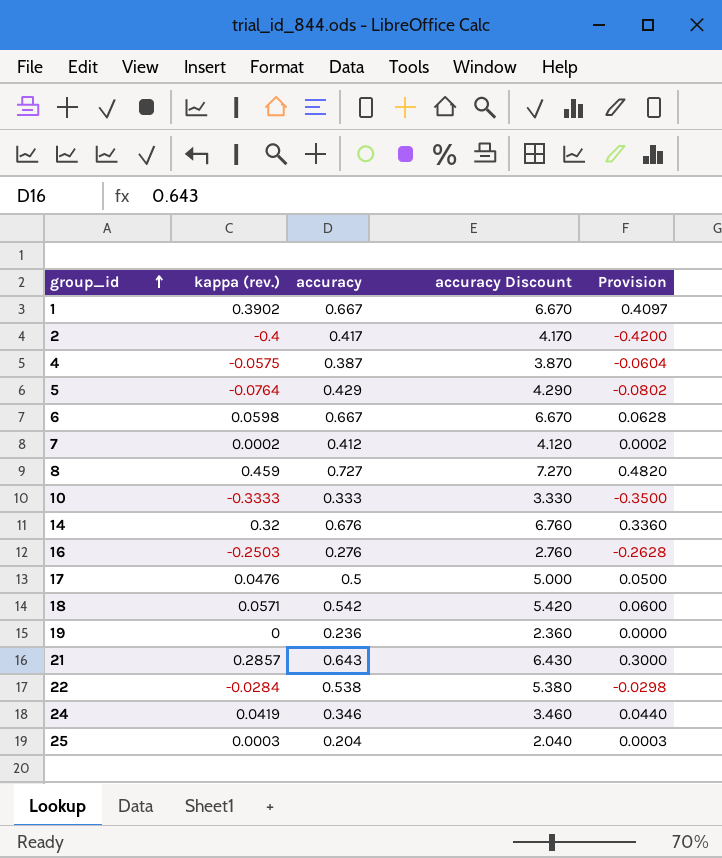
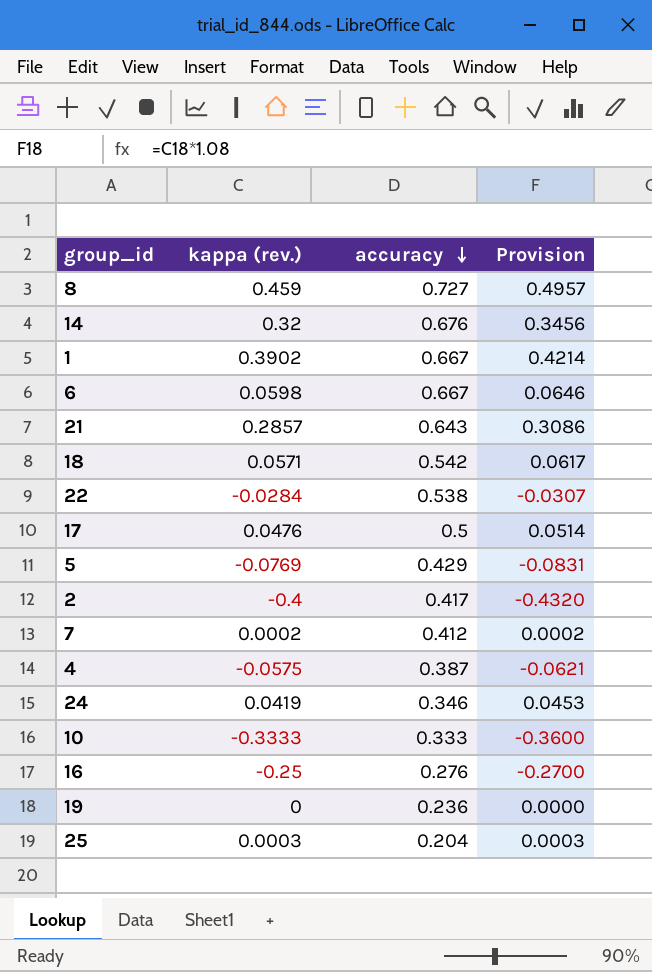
row order: group_id ascending -> accuracy descending
column accuracy Discount | formula: [accuracy] * 10 -> none
column Provision | formula: [kappa (rev.)] * 1.05 -> [kappa (rev.)] * 1.08
5 | kappa (rev.): -0.0764 -> -0.0769
16 | kappa (rev.): -0.2503 -> -0.25

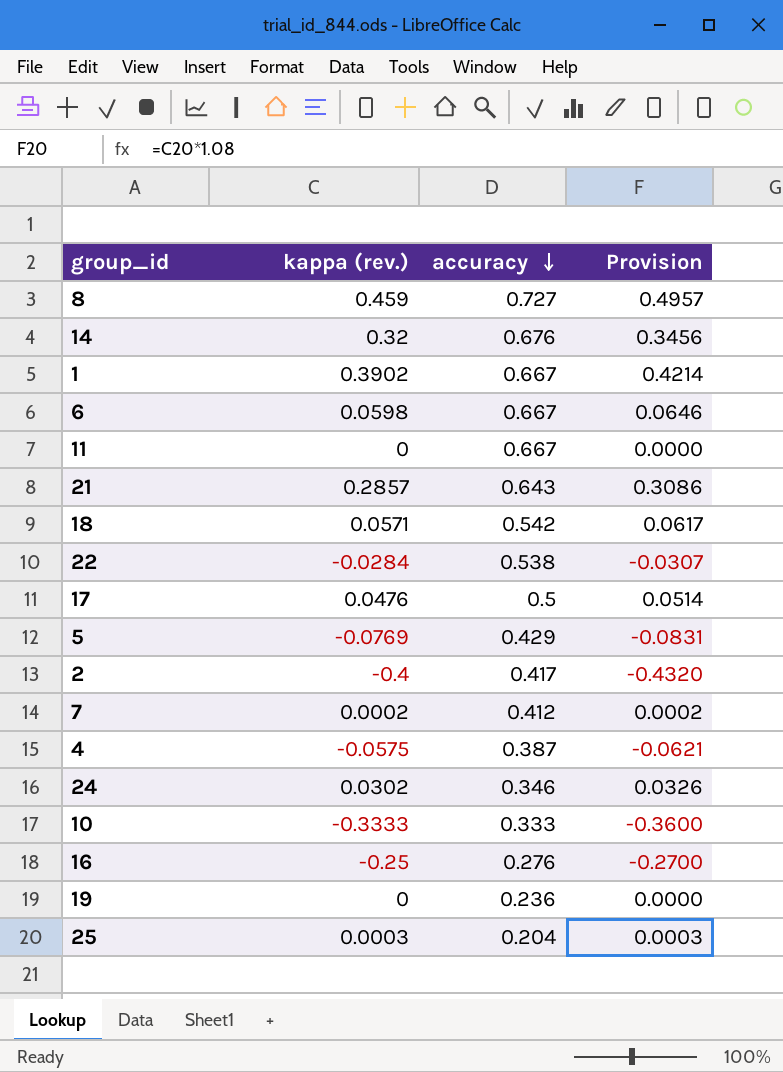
row 11: none -> 0 | 0.667 | 0.0000
24 | kappa (rev.): 0.0419 -> 0.0302
24 | Provision: 0.0453 -> 0.0326

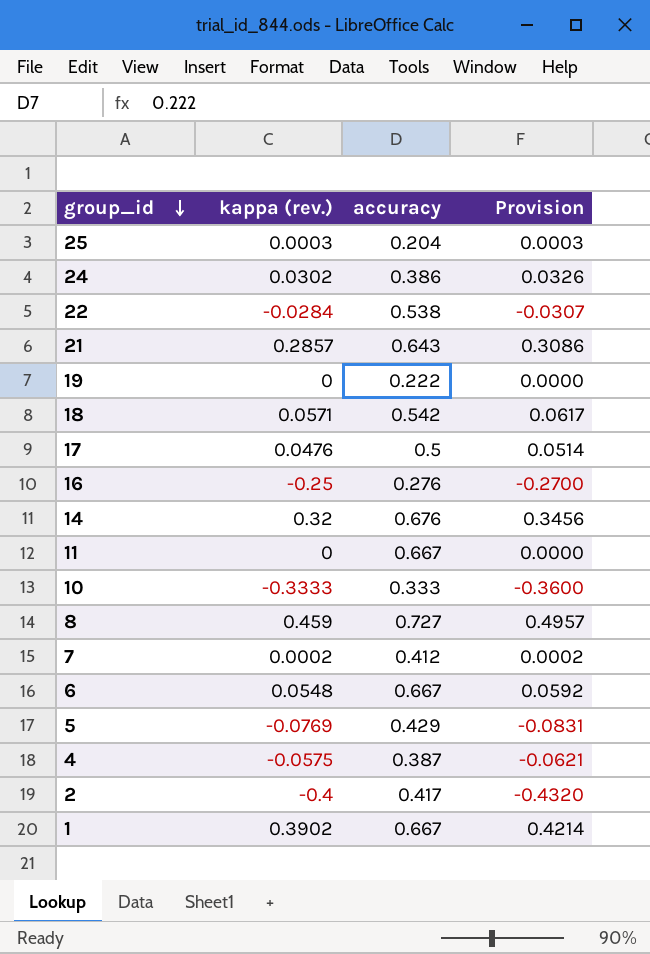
row order: accuracy descending -> group_id descending
24 | accuracy: 0.346 -> 0.386
19 | accuracy: 0.236 -> 0.222
6 | kappa (rev.): 0.0598 -> 0.0548
6 | Provision: 0.0646 -> 0.0592

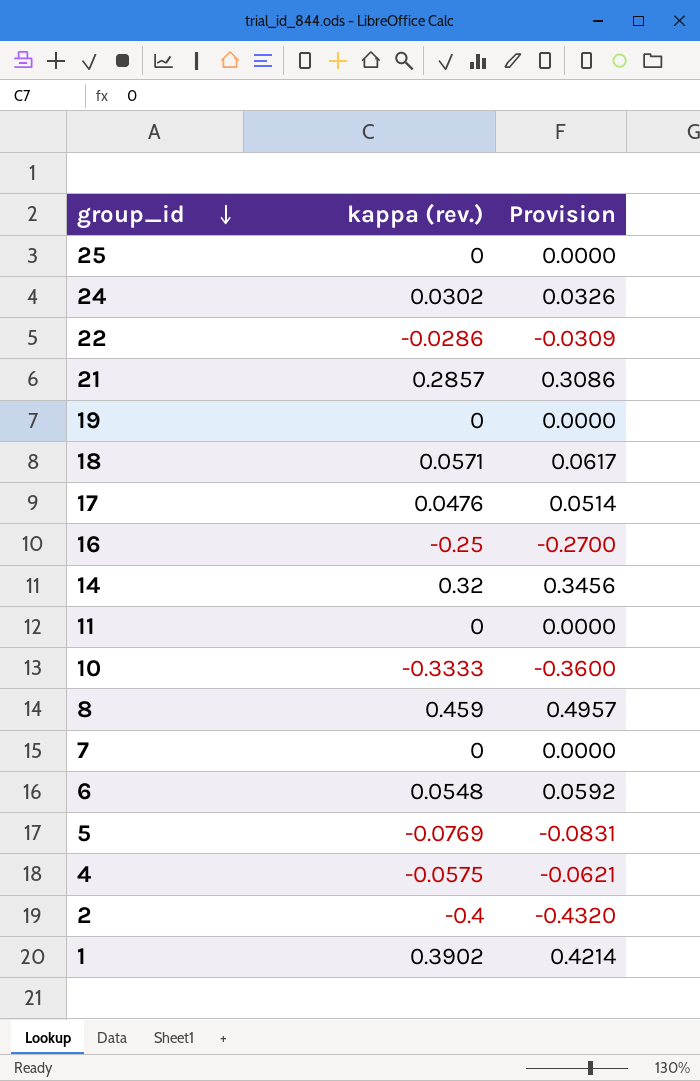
column accuracy | position: 3 -> none
25 | kappa (rev.): 0.0003 -> 0
25 | Provision: 0.0003 -> 0.0000
22 | kappa (rev.): -0.0284 -> -0.0286
22 | Provision: -0.0307 -> -0.0309
7 | kappa (rev.): 0.0002 -> 0
7 | Provision: 0.0002 -> 0.0000

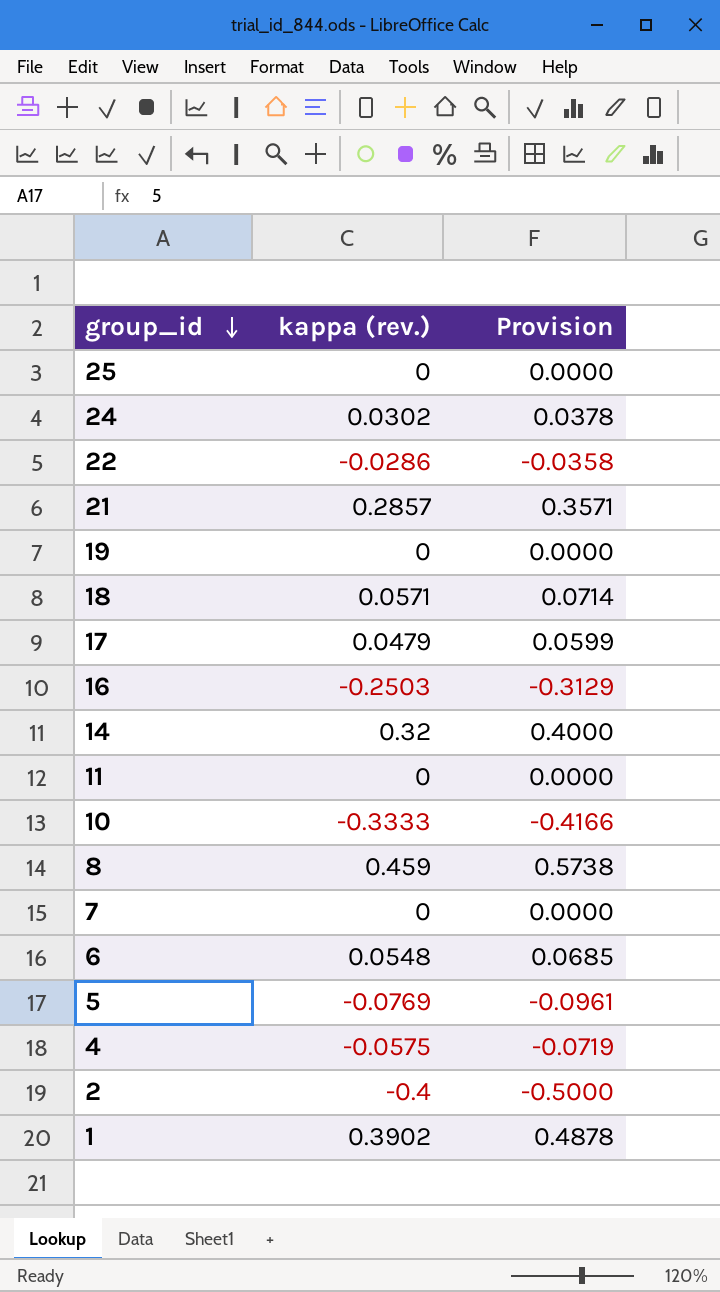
column Provision | formula: [kappa (rev.)] * 1.08 -> [kappa (rev.)] * 1.25
17 | kappa (rev.): 0.0476 -> 0.0479
16 | kappa (rev.): -0.25 -> -0.2503

